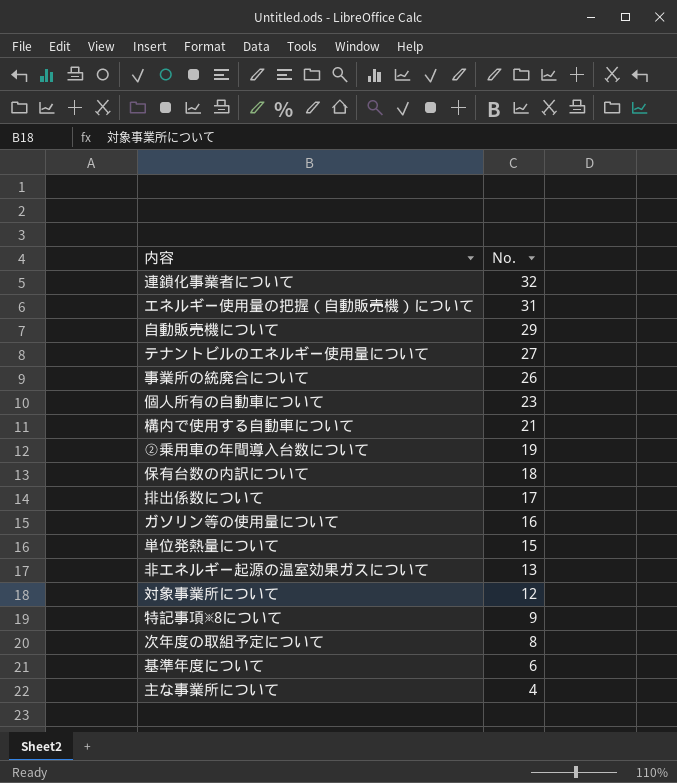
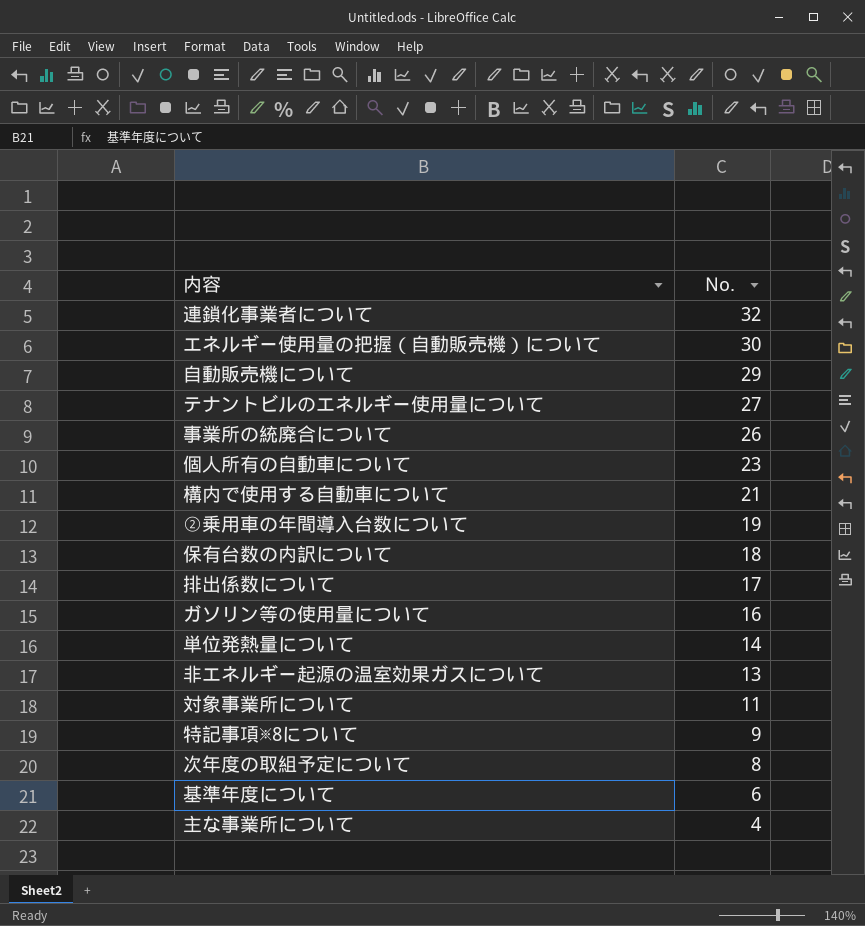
エネルギー使用量の把握（自動販売機）について | No.: 31 -> 30
単位発熱量について | No.: 15 -> 14
対象事業所について | No.: 12 -> 11

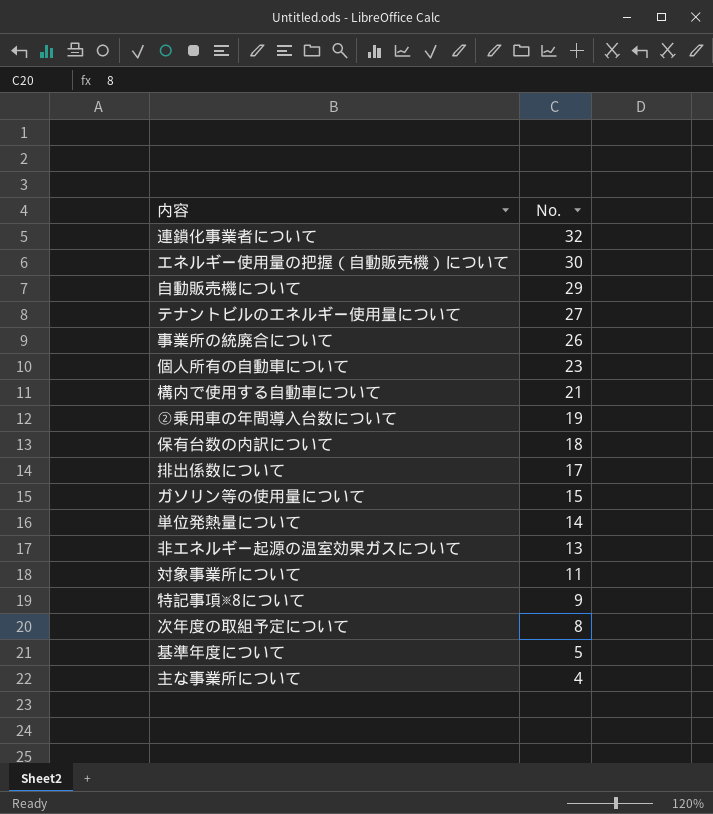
ガソリン等の使用量について | No.: 16 -> 15
基準年度について | No.: 6 -> 5

